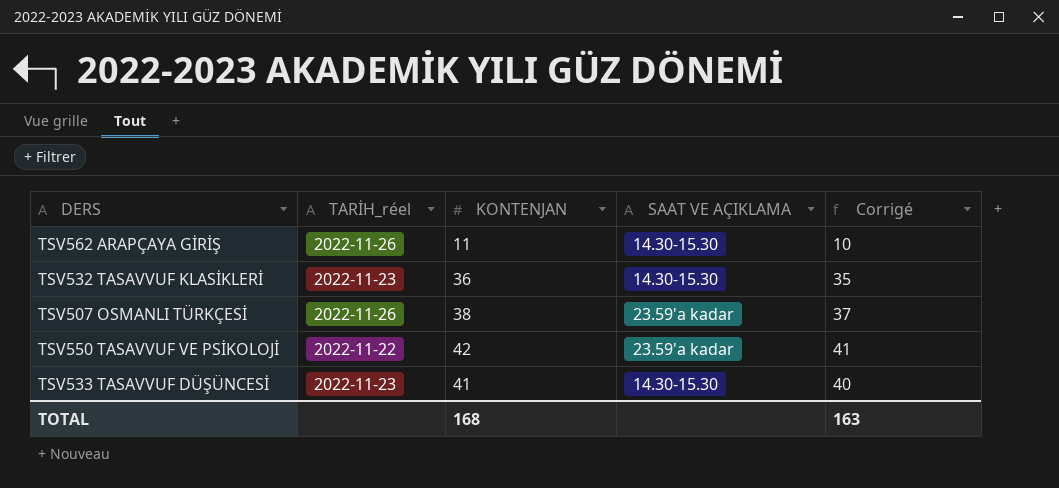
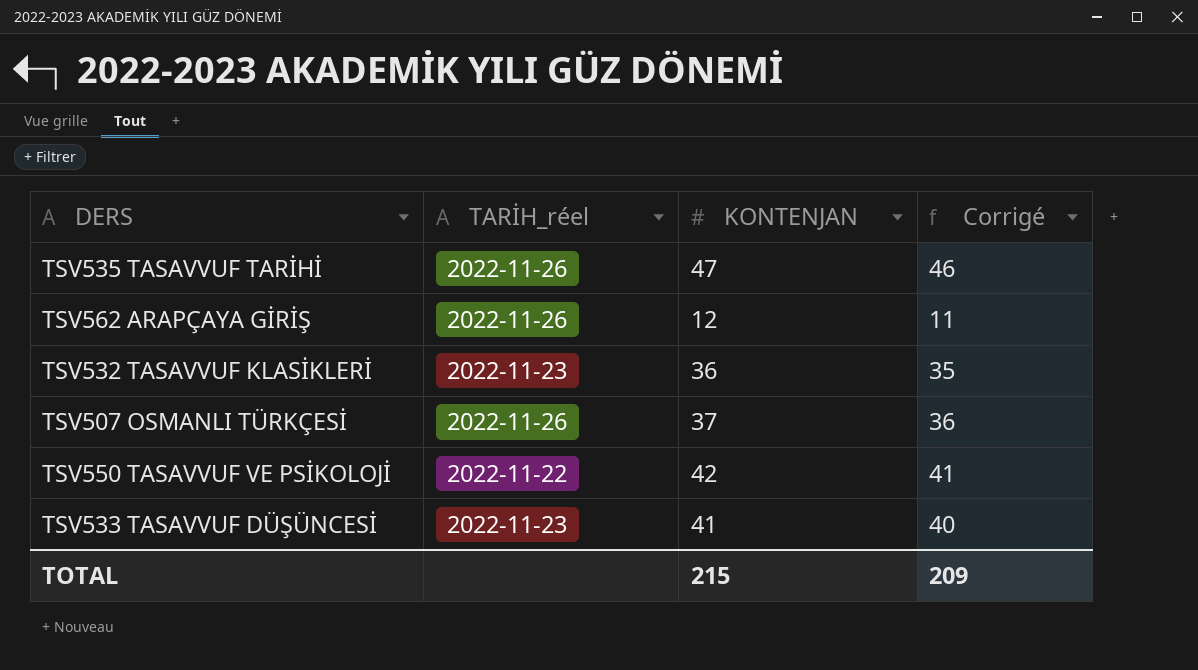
column SAAT VE AÇIKLAMA | position: 4 -> none
row TSV535 TASAVVUF TARİHİ: none -> 2022-11-26 | 47 | 46
TSV562 ARAPÇAYA GİRİŞ | KONTENJAN: 11 -> 12
TSV562 ARAPÇAYA GİRİŞ | Corrigé: 10 -> 11
TSV507 OSMANLI TÜRKÇESİ | KONTENJAN: 38 -> 37
TSV507 OSMANLI TÜRKÇESİ | Corrigé: 37 -> 36
TOTAL | KONTENJAN: 168 -> 215
TOTAL | Corrigé: 163 -> 209

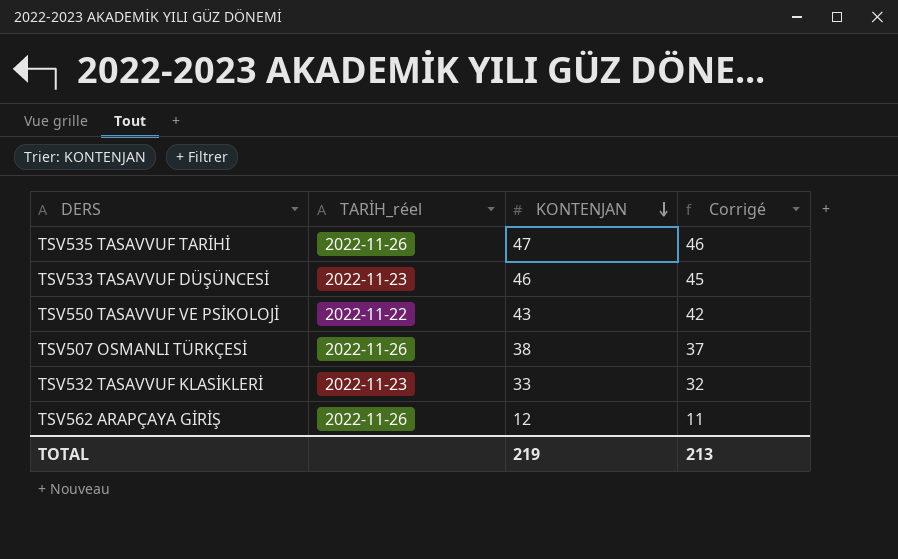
row order: none -> KONTENJAN descending
TSV533 TASAVVUF DÜŞÜNCESİ | KONTENJAN: 41 -> 46
TSV533 TASAVVUF DÜŞÜNCESİ | Corrigé: 40 -> 45
TSV550 TASAVVUF VE PSİKOLOJİ | KONTENJAN: 42 -> 43
TSV550 TASAVVUF VE PSİKOLOJİ | Corrigé: 41 -> 42
TSV507 OSMANLI TÜRKÇESİ | KONTENJAN: 37 -> 38
TSV507 OSMANLI TÜRKÇESİ | Corrigé: 36 -> 37
TSV532 TASAVVUF KLASİKLERİ | KONTENJAN: 36 -> 33
TSV532 TASAVVUF KLASİKLERİ | Corrigé: 35 -> 32
TOTAL | KONTENJAN: 215 -> 219
TOTAL | Corrigé: 209 -> 213

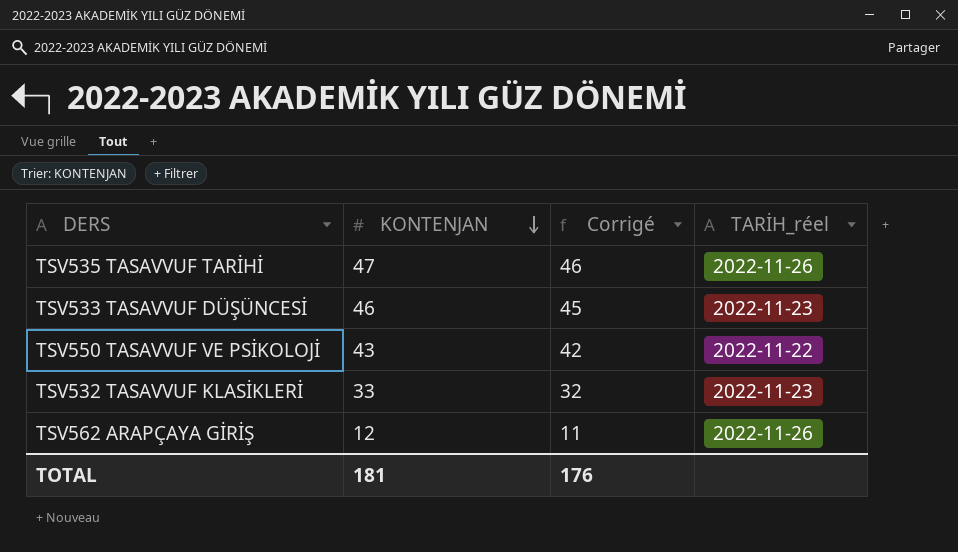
column TARİH_réel | position: 2 -> 4
row TSV507 OSMANLI TÜRKÇESİ: 2022-11-26 | 38 | 37 -> none
TOTAL | KONTENJAN: 219 -> 181
TOTAL | Corrigé: 213 -> 176

